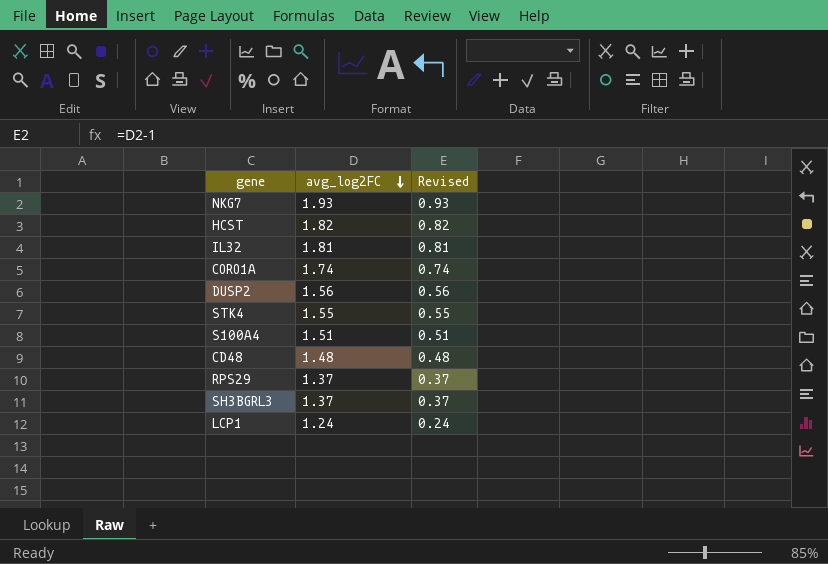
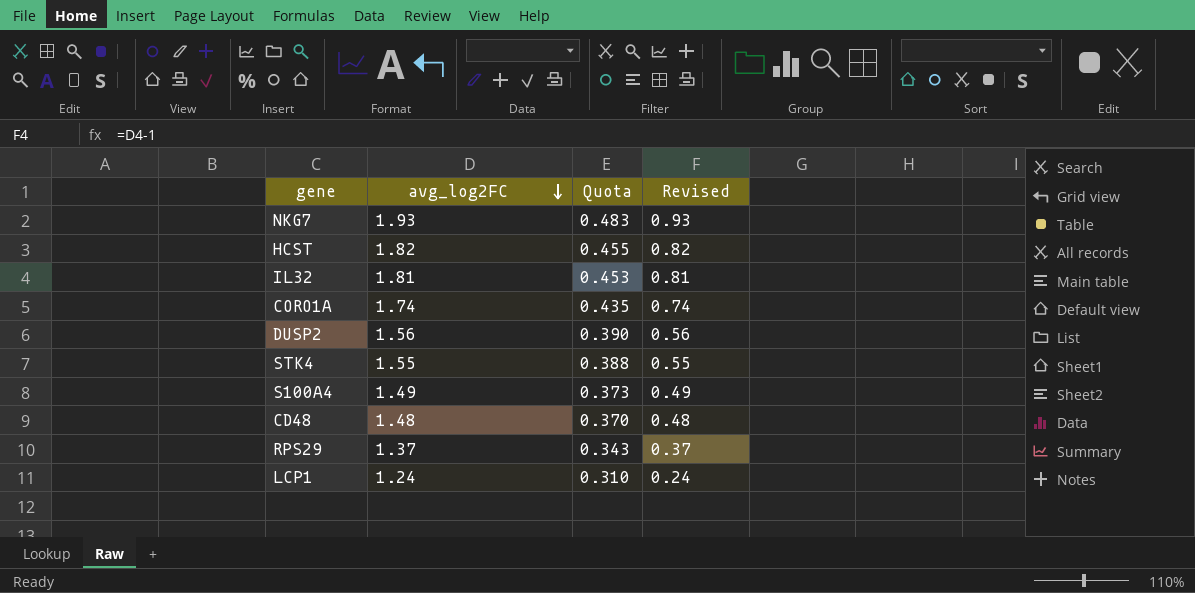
column Quota | formula: none -> [avg_log2FC] * 0.25
row SH3BGRL3: 1.37 | 0.37 -> none
S100A4 | avg_log2FC: 1.51 -> 1.49
S100A4 | Revised: 0.51 -> 0.49

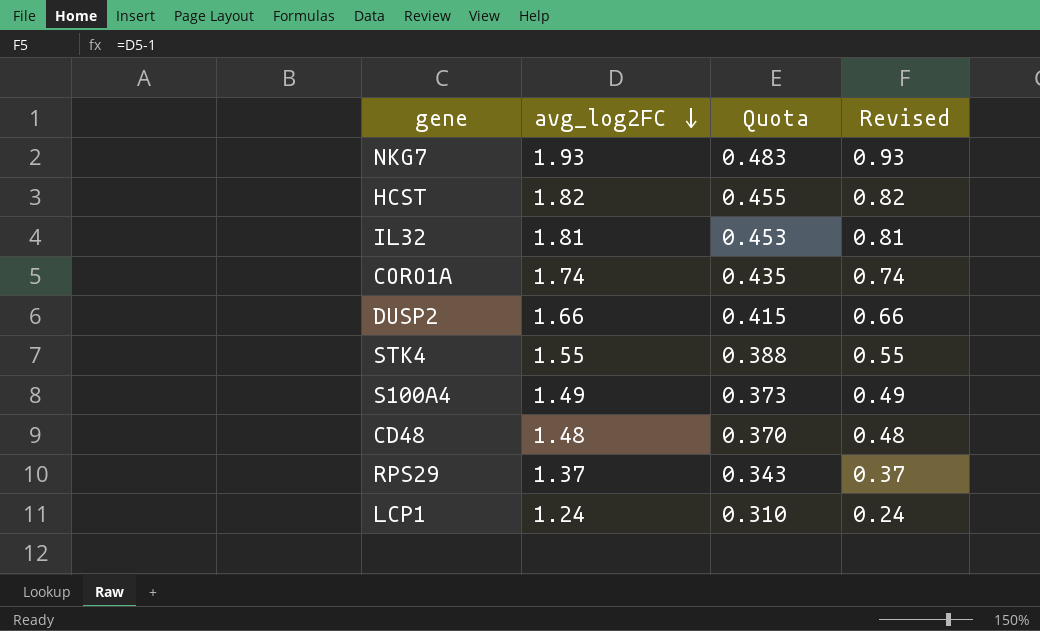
DUSP2 | avg_log2FC: 1.56 -> 1.66
DUSP2 | Quota: 0.390 -> 0.415
DUSP2 | Revised: 0.56 -> 0.66

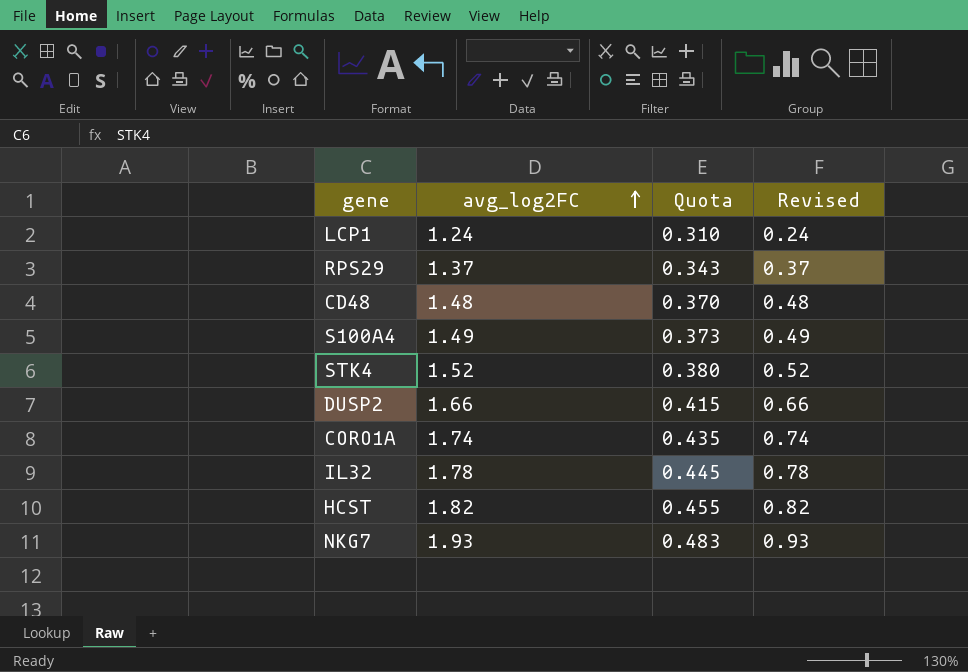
row order: avg_log2FC descending -> avg_log2FC ascending
STK4 | avg_log2FC: 1.55 -> 1.52
STK4 | Quota: 0.388 -> 0.380
STK4 | Revised: 0.55 -> 0.52
IL32 | avg_log2FC: 1.81 -> 1.78
IL32 | Quota: 0.453 -> 0.445
IL32 | Revised: 0.81 -> 0.78

